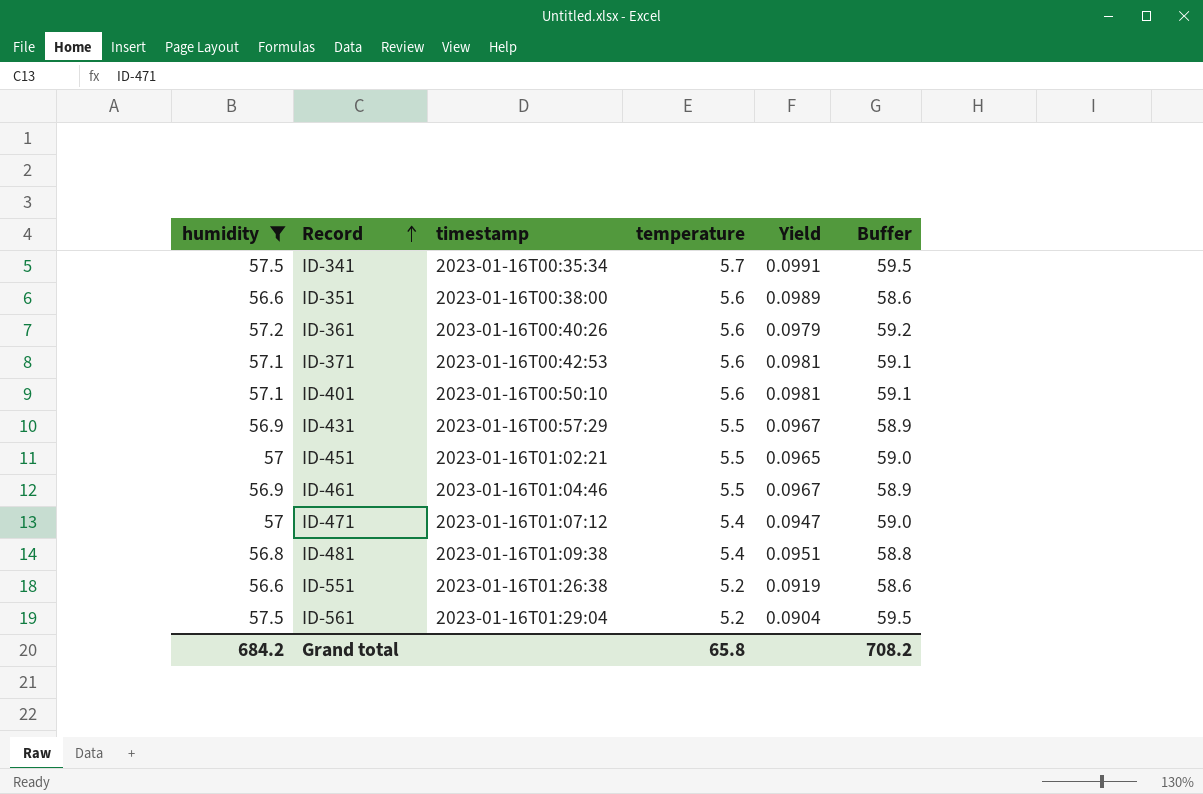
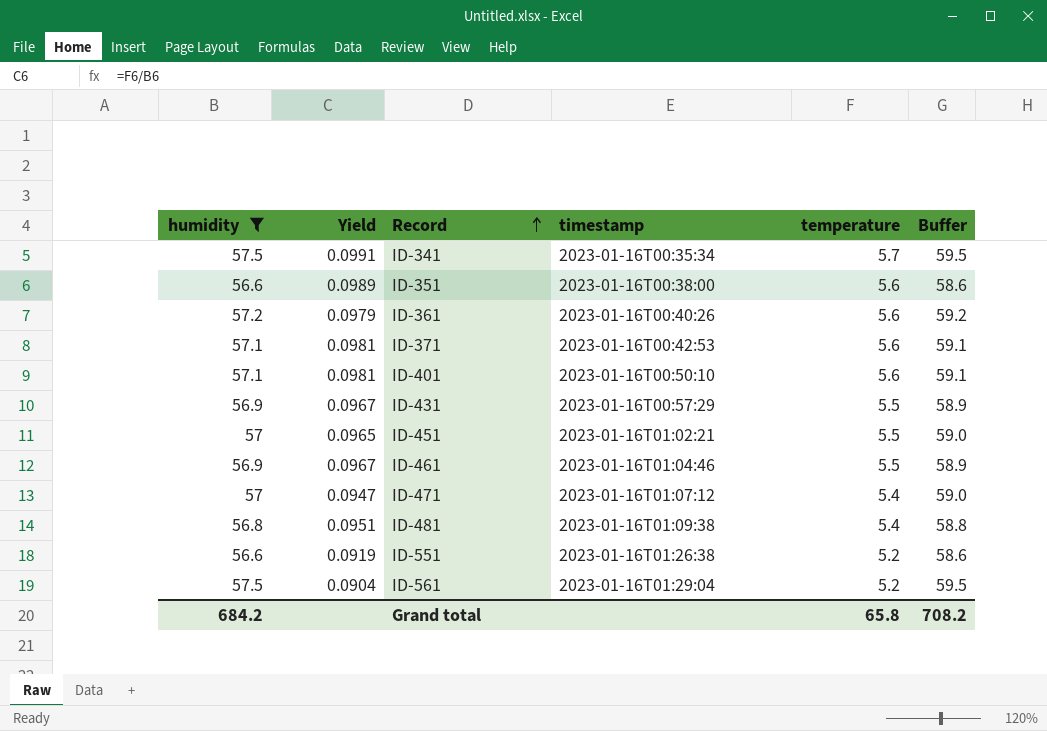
column Yield | position: 5 -> 2

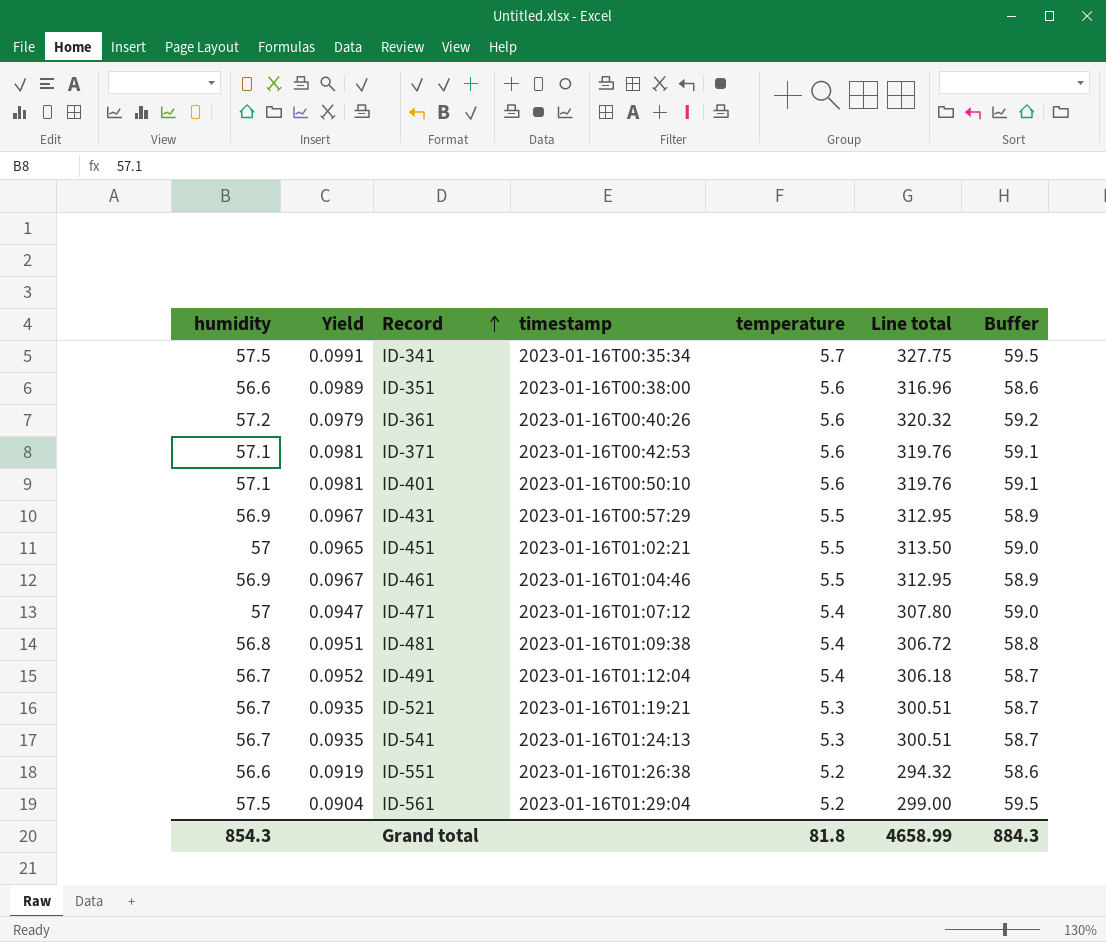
filter: humidity != 56.7 -> none
column Line total | formula: none -> [humidity] * [temperature]
Grand total | humidity: 684.2 -> 854.3
Grand total | temperature: 65.8 -> 81.8
Grand total | Buffer: 708.2 -> 884.3

